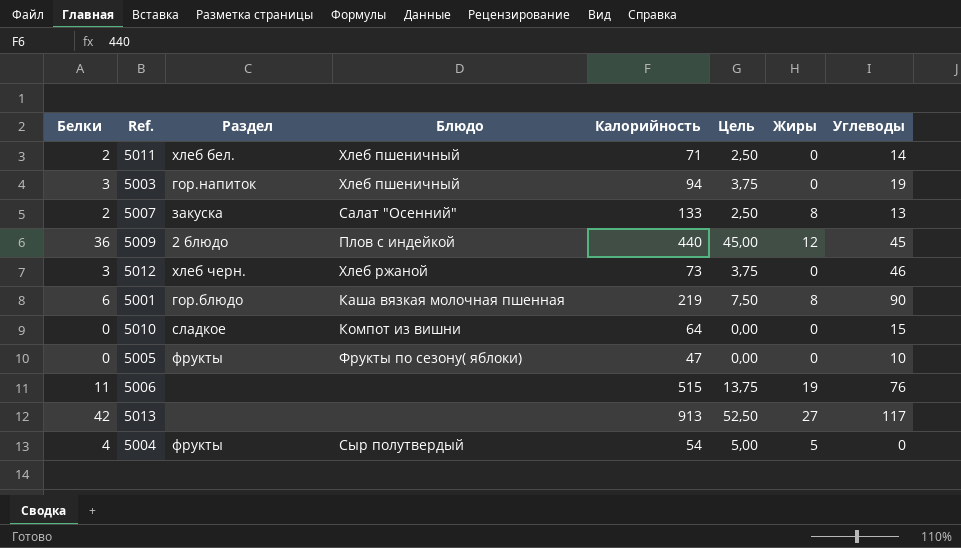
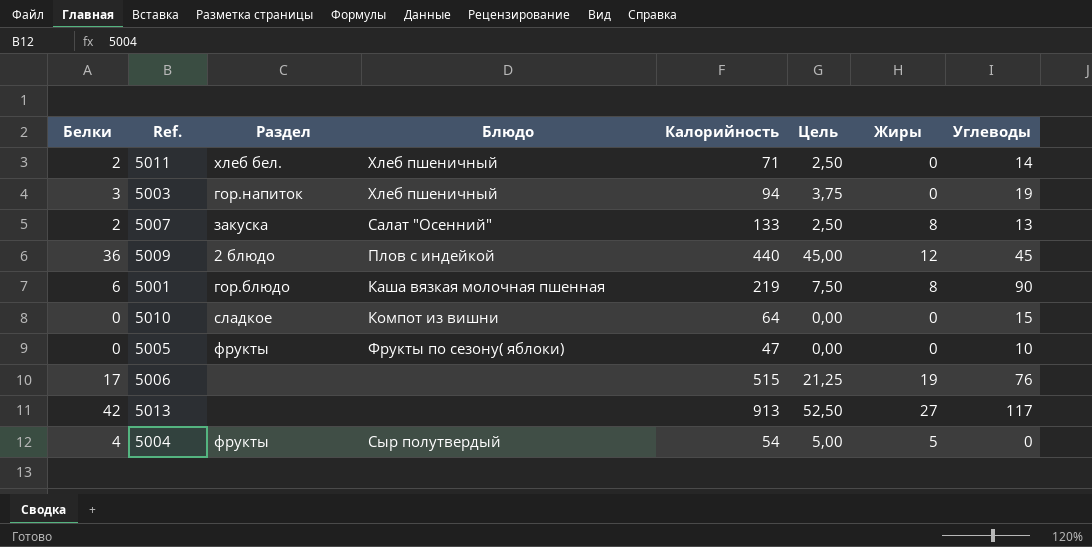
row 5012: 3 | хлеб черн. | Хлеб ржаной | 73 | 3,75 | 0 | 46 -> none
5006 | Белки: 11 -> 17
5006 | Цель: 13,75 -> 21,25

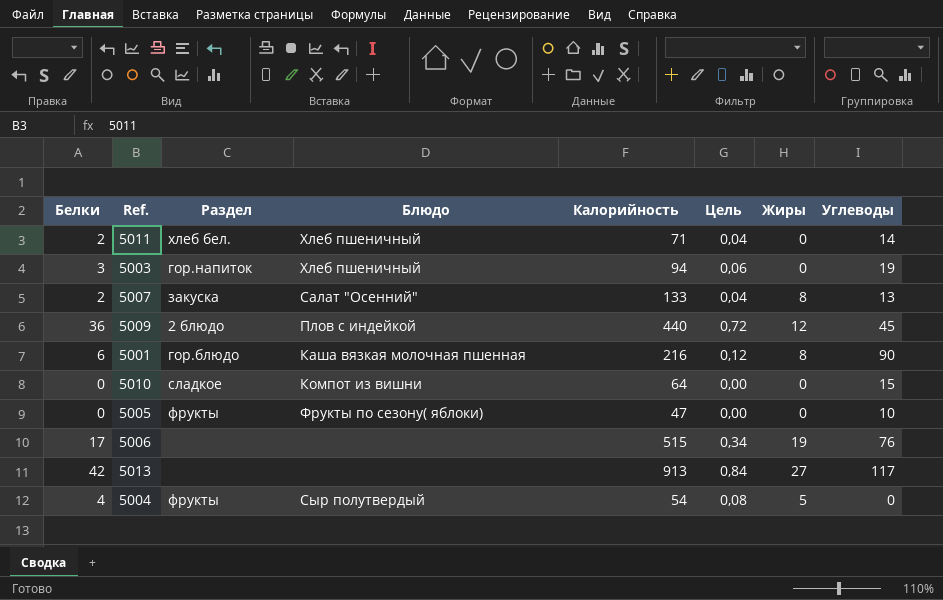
column Цель | formula: [Белки] * 1,25 -> [Белки] * 0,02
5001 | Калорийность: 219 -> 216

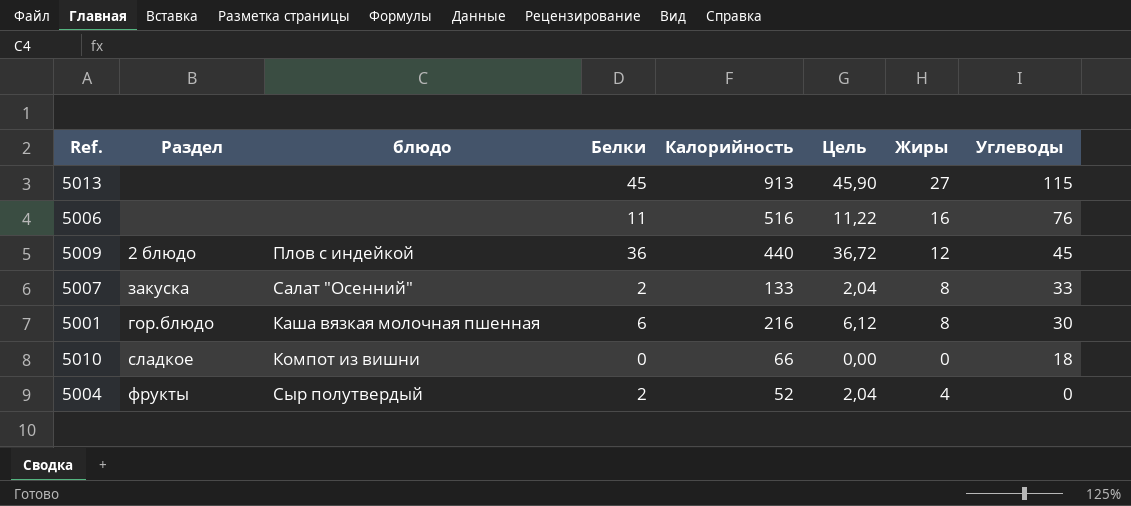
row order: none -> Углеводы descending
column name: Блюдо -> блюдо
column Белки | position: 1 -> 4
column Цель | formula: [Белки] * 0,02 -> [Белки] * 1,02
row 5011: 2 | хлеб бел. | Хлеб пшеничный | 71 | 0,04 | 0 | 14 -> none
row 5003: 3 | гор.напиток | Хлеб пшеничный | 94 | 0,06 | 0 | 19 -> none
row 5005: 0 | фрукты | Фрукты по сезону( яблоки) | 47 | 0,00 | 0 | 10 -> none
5013 | Белки: 42 -> 45
5013 | Углеводы: 117 -> 115
5006 | Белки: 17 -> 11
5006 | Калорийность: 515 -> 516
5006 | Жиры: 19 -> 16
5007 | Углеводы: 13 -> 33
5001 | Углеводы: 90 -> 30
5010 | Калорийность: 64 -> 66
5010 | Углеводы: 15 -> 18
5004 | Белки: 4 -> 2
5004 | Калорийность: 54 -> 52
5004 | Жиры: 5 -> 4

